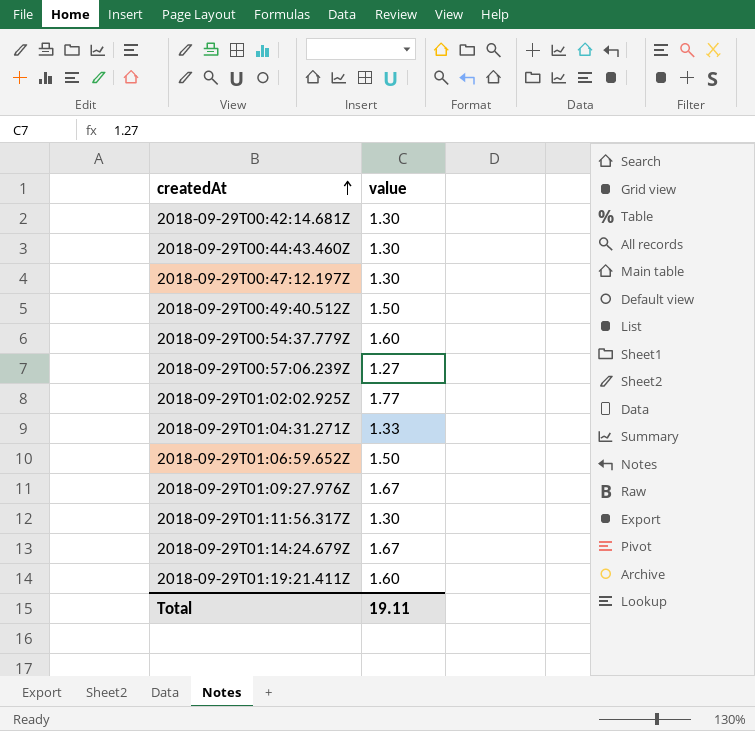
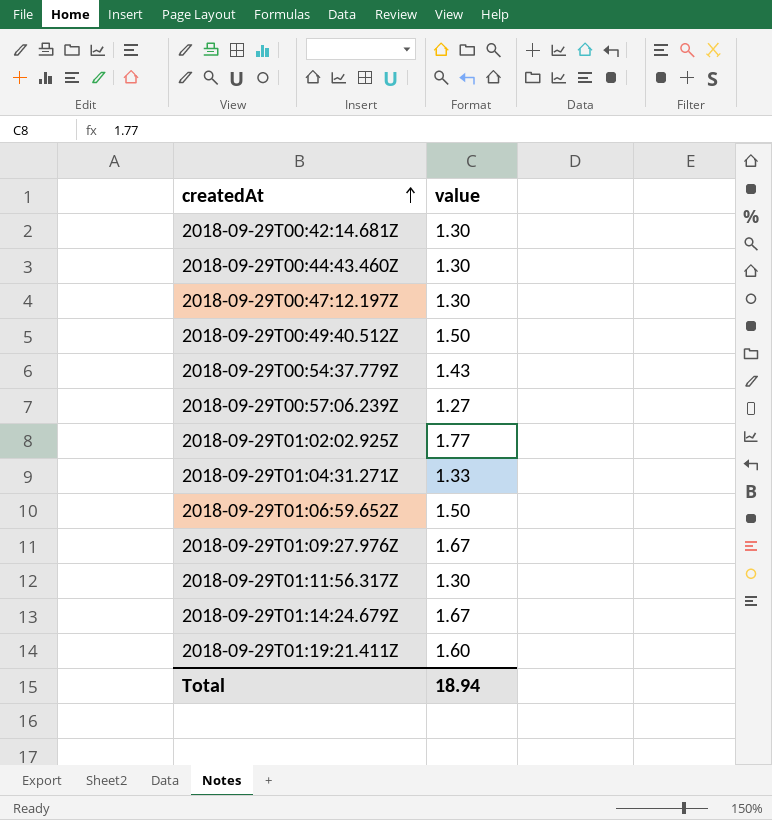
2018-09-29T00:54:37.779Z | value: 1.60 -> 1.43
Total | value: 19.11 -> 18.94

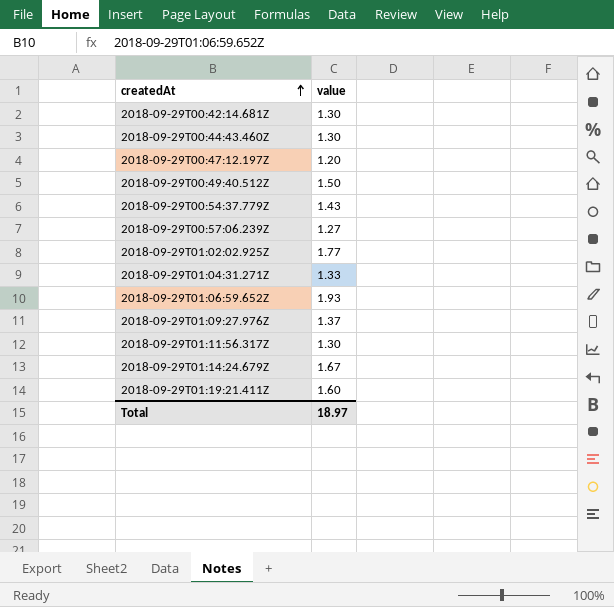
2018-09-29T00:47:12.197Z | value: 1.30 -> 1.20
2018-09-29T01:06:59.652Z | value: 1.50 -> 1.93
2018-09-29T01:09:27.976Z | value: 1.67 -> 1.37
Total | value: 18.94 -> 18.97

